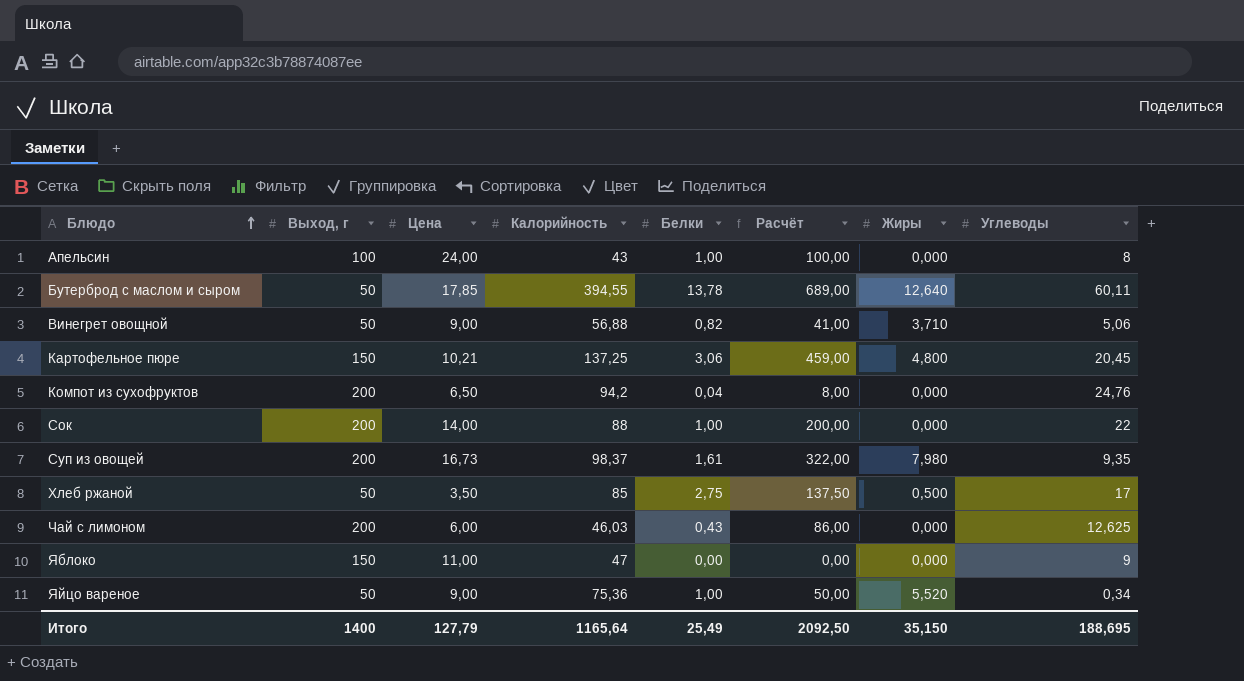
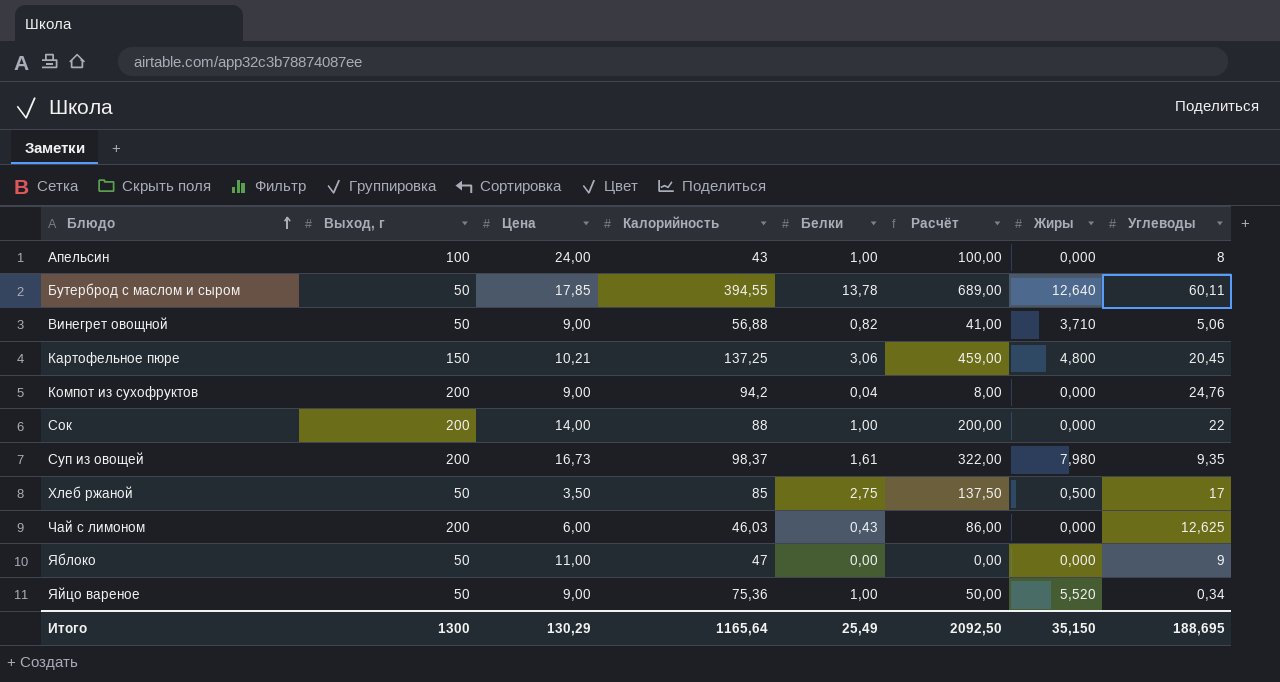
Компот из сухофруктов | Цена: 6,50 -> 9,00
Яблоко | Выход, г: 150 -> 50
Итого | Выход, г: 1400 -> 1300
Итого | Цена: 127,79 -> 130,29

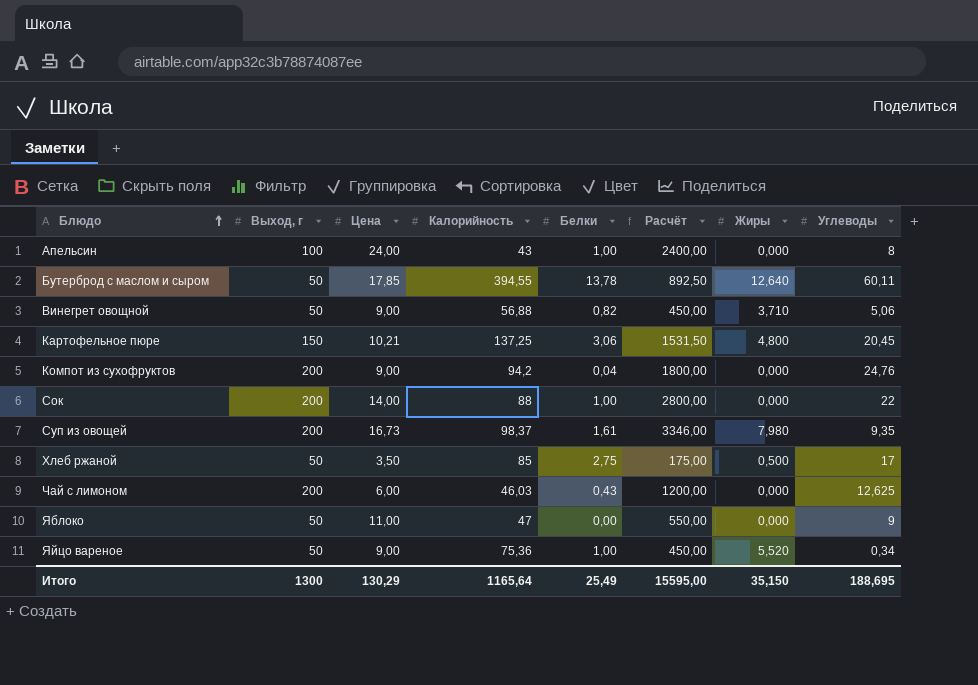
column Расчёт | formula: [Выход, г] * [Белки] -> [Выход, г] * [Цена]
Итого | Расчёт: 2092,50 -> 15595,00

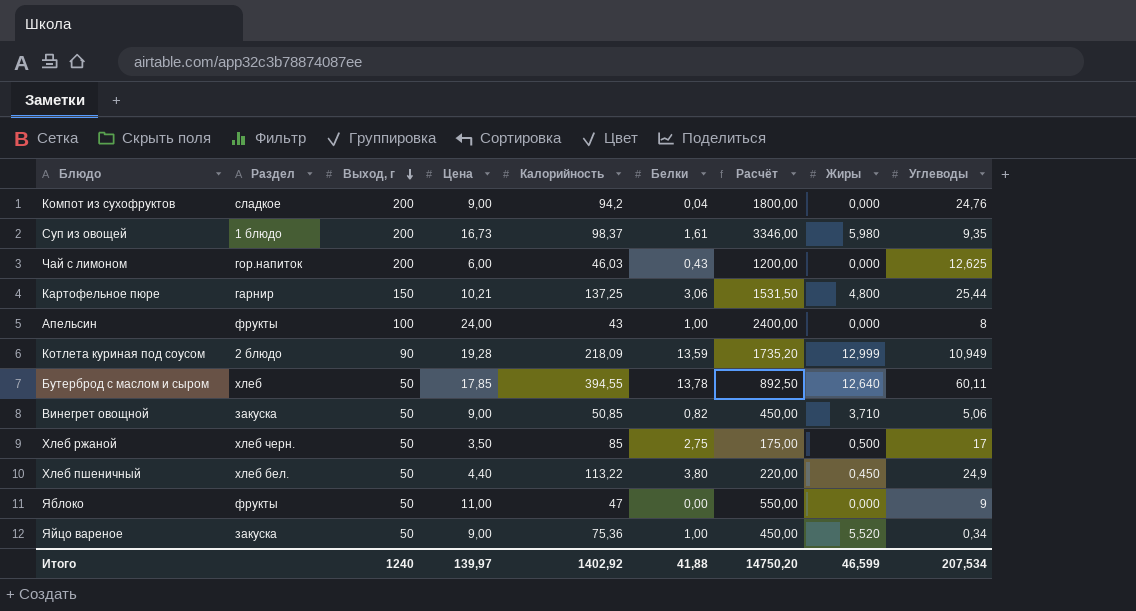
row order: Блюдо ascending -> Выход, г descending
column Раздел | position: none -> 2
row Сок: 200 | 14,00 | 88 | 1,00 | 2800,00 | 0,000 | 22 -> none
Суп из овощей | Жиры: 7,980 -> 5,980
Картофельное пюре | Углеводы: 20,45 -> 25,44
row Котлета куриная под соусом: none -> 2 блюдо | 90 | 19,28 | 218,09 | 13,59 | 1735,20 | 12,999 | 10,949
Винегрет овощной | Калорийность: 56,88 -> 50,85
row Хлеб пшеничный: none -> хлеб бел. | 50 | 4,40 | 113,22 | 3,80 | 220,00 | 0,450 | 24,9
Итого | Выход, г: 1300 -> 1240
Итого | Цена: 130,29 -> 139,97
Итого | Калорийность: 1165,64 -> 1402,92
Итого | Белки: 25,49 -> 41,88
Итого | Расчёт: 15595,00 -> 14750,20
Итого | Жиры: 35,150 -> 46,599
Итого | Углеводы: 188,695 -> 207,534

